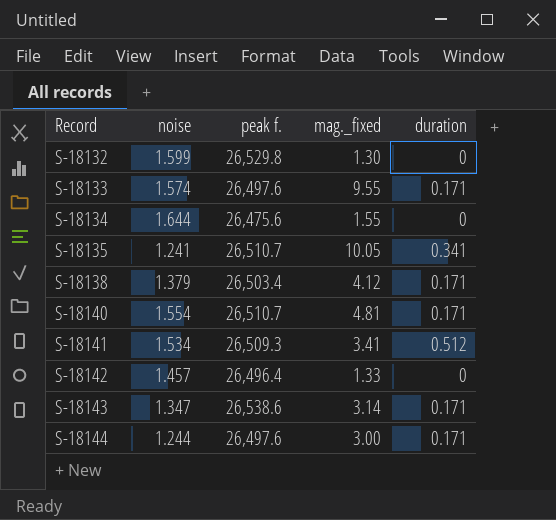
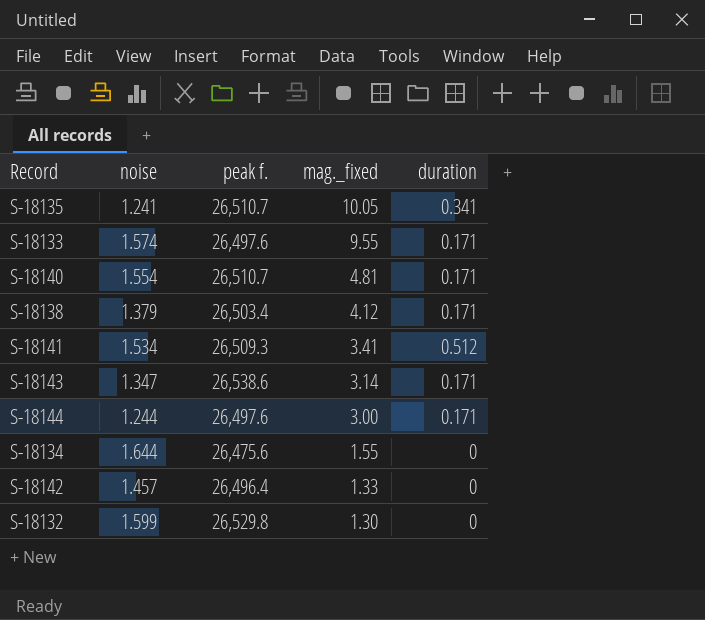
row order: Record ascending -> mag._fixed descending

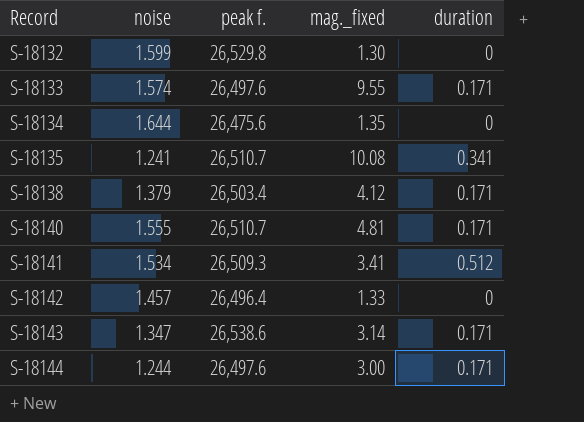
row order: mag._fixed descending -> Record ascending
S-18134 | mag._fixed: 1.55 -> 1.35
S-18135 | mag._fixed: 10.05 -> 10.08
S-18140 | noise: 1.554 -> 1.555

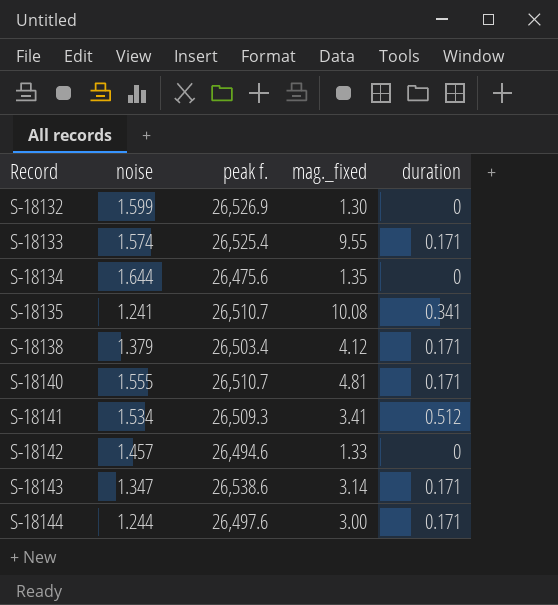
S-18132 | peak f.: 26,529.8 -> 26,526.9
S-18133 | peak f.: 26,497.6 -> 26,525.4
S-18142 | peak f.: 26,496.4 -> 26,494.6

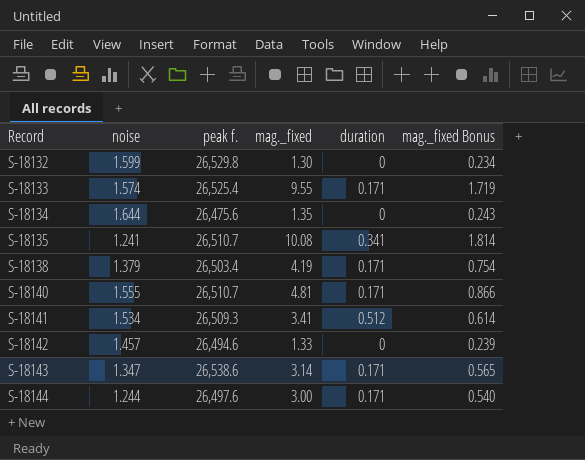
column mag._fixed Bonus | formula: none -> [mag._fixed] * 0.18
S-18132 | peak f.: 26,526.9 -> 26,529.8
S-18138 | mag._fixed: 4.12 -> 4.19

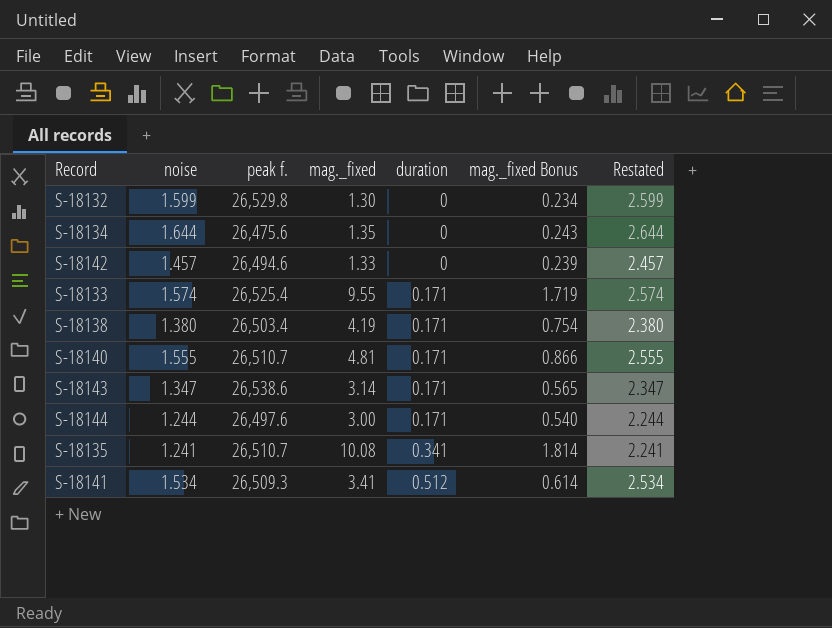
row order: Record ascending -> duration ascending
column Restated | formula: none -> [noise] + 1
S-18138 | noise: 1.379 -> 1.380

